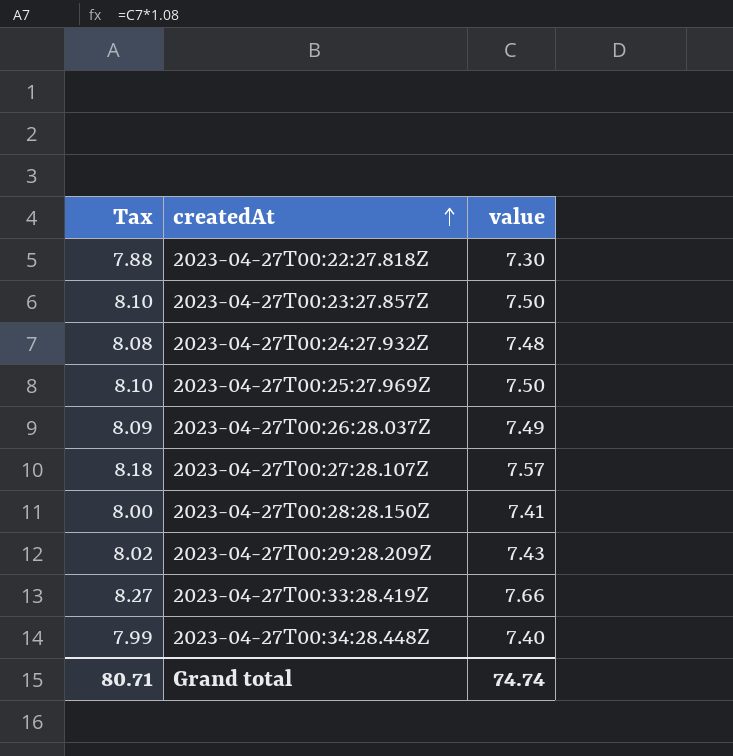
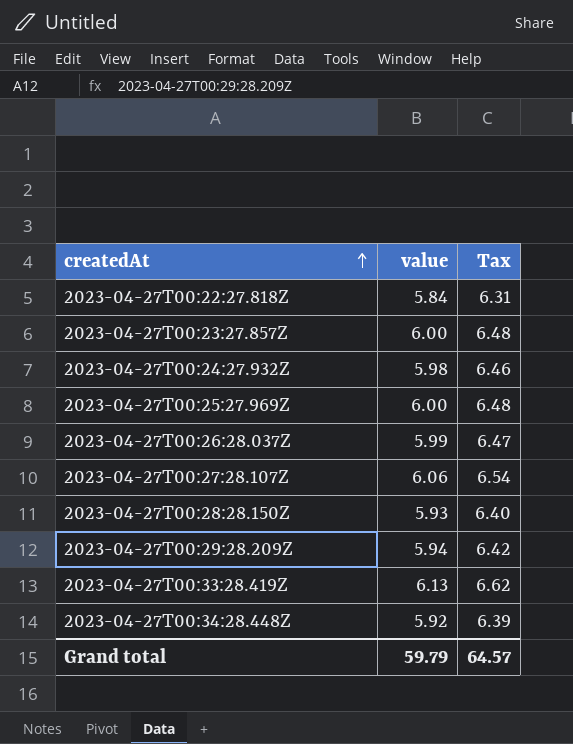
column Tax | position: 1 -> 3
2023-04-27T00:22:27.818Z | value: 7.30 -> 5.84
2023-04-27T00:22:27.818Z | Tax: 7.88 -> 6.31
2023-04-27T00:23:27.857Z | value: 7.50 -> 6.00
2023-04-27T00:23:27.857Z | Tax: 8.10 -> 6.48
2023-04-27T00:24:27.932Z | value: 7.48 -> 5.98
2023-04-27T00:24:27.932Z | Tax: 8.08 -> 6.46
2023-04-27T00:25:27.969Z | value: 7.50 -> 6.00
2023-04-27T00:25:27.969Z | Tax: 8.10 -> 6.48
2023-04-27T00:26:28.037Z | value: 7.49 -> 5.99
2023-04-27T00:26:28.037Z | Tax: 8.09 -> 6.47
2023-04-27T00:27:28.107Z | value: 7.57 -> 6.06
2023-04-27T00:27:28.107Z | Tax: 8.18 -> 6.54
2023-04-27T00:28:28.150Z | value: 7.41 -> 5.93
2023-04-27T00:28:28.150Z | Tax: 8.00 -> 6.40
2023-04-27T00:29:28.209Z | value: 7.43 -> 5.94
2023-04-27T00:29:28.209Z | Tax: 8.02 -> 6.42
2023-04-27T00:33:28.419Z | value: 7.66 -> 6.13
2023-04-27T00:33:28.419Z | Tax: 8.27 -> 6.62
2023-04-27T00:34:28.448Z | value: 7.40 -> 5.92
2023-04-27T00:34:28.448Z | Tax: 7.99 -> 6.39
Grand total | value: 74.74 -> 59.79
Grand total | Tax: 80.71 -> 64.57

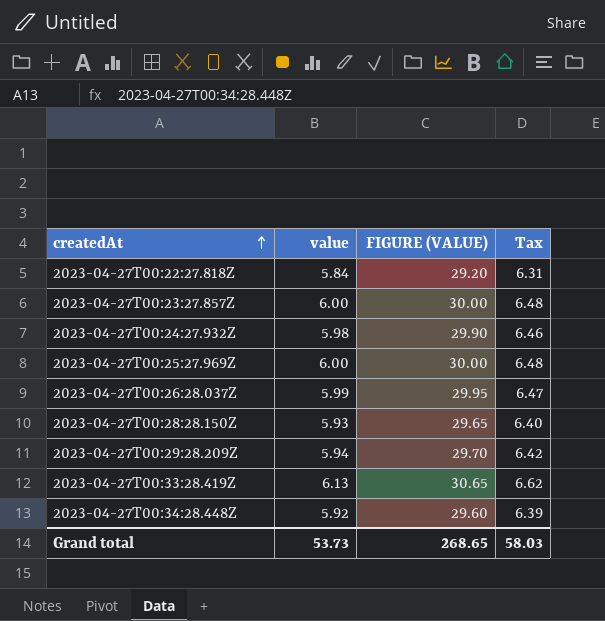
column FIGURE (VALUE) | formula: none -> [value] * 5
row 2023-04-27T00:27:28.107Z: 6.06 | 6.54 -> none
Grand total | value: 59.79 -> 53.73
Grand total | Tax: 64.57 -> 58.03

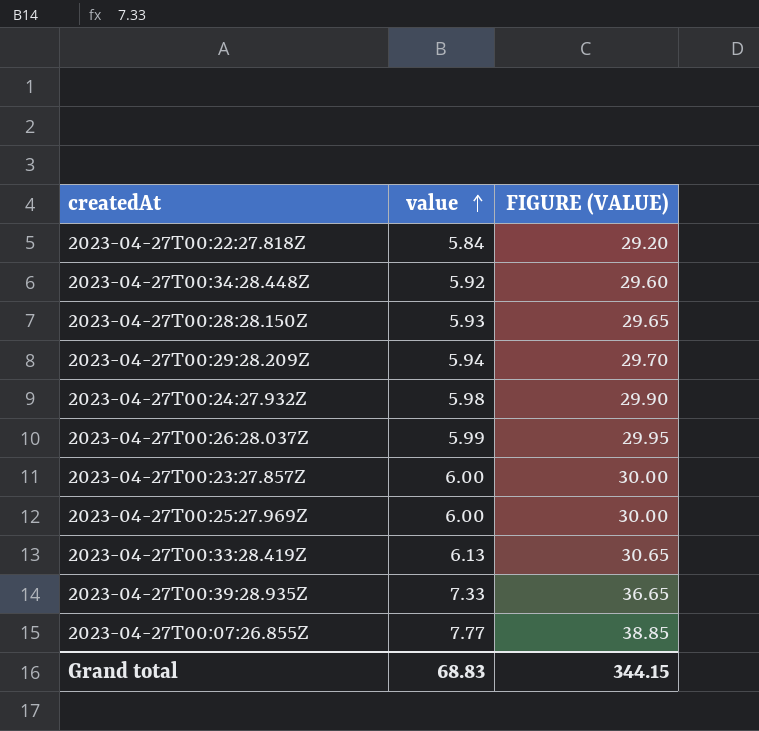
row order: createdAt ascending -> value ascending
column Tax | formula: [value] * 1.08 -> none
row 2023-04-27T00:39:28.935Z: none -> 7.33 | 36.65
row 2023-04-27T00:07:26.855Z: none -> 7.77 | 38.85
Grand total | value: 53.73 -> 68.83
Grand total | FIGURE (VALUE): 268.65 -> 344.15

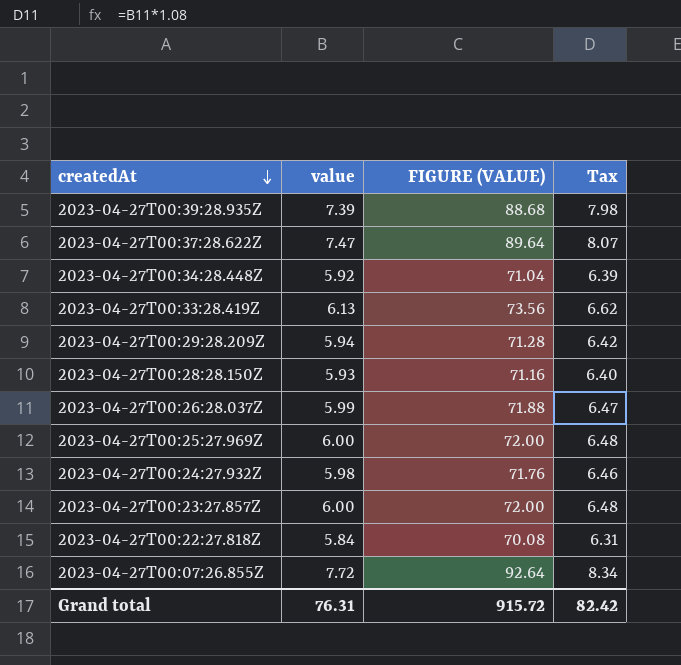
row order: value ascending -> createdAt descending
column FIGURE (VALUE) | formula: [value] * 5 -> [value] * 12
column Tax | formula: none -> [value] * 1.08
2023-04-27T00:39:28.935Z | value: 7.33 -> 7.39
row 2023-04-27T00:37:28.622Z: none -> 7.47 | 89.64 | 8.07
2023-04-27T00:07:26.855Z | value: 7.77 -> 7.72
Grand total | value: 68.83 -> 76.31
Grand total | FIGURE (VALUE): 344.15 -> 915.72

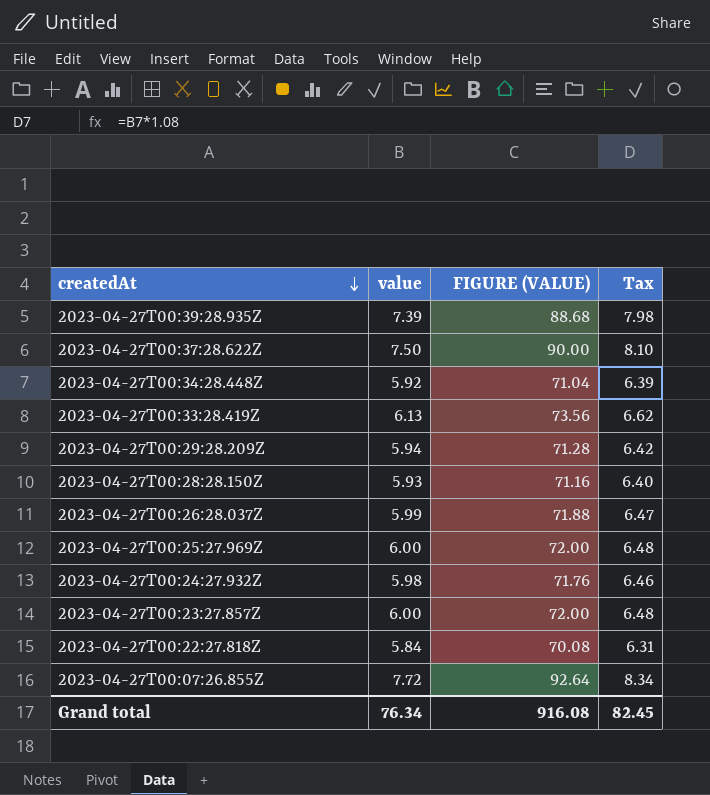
2023-04-27T00:37:28.622Z | value: 7.47 -> 7.50
2023-04-27T00:37:28.622Z | FIGURE (VALUE): 89.64 -> 90.00
2023-04-27T00:37:28.622Z | Tax: 8.07 -> 8.10
Grand total | value: 76.31 -> 76.34
Grand total | FIGURE (VALUE): 915.72 -> 916.08
Grand total | Tax: 82.42 -> 82.45

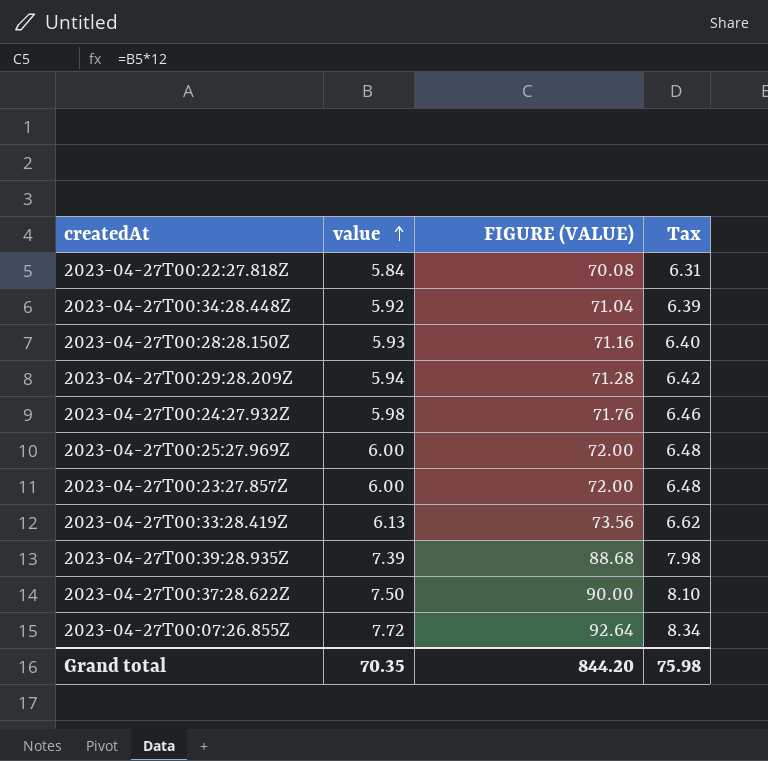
row order: createdAt descending -> value ascending
row 2023-04-27T00:26:28.037Z: 5.99 | 71.88 | 6.47 -> none
Grand total | value: 76.34 -> 70.35
Grand total | FIGURE (VALUE): 916.08 -> 844.20
Grand total | Tax: 82.45 -> 75.98

